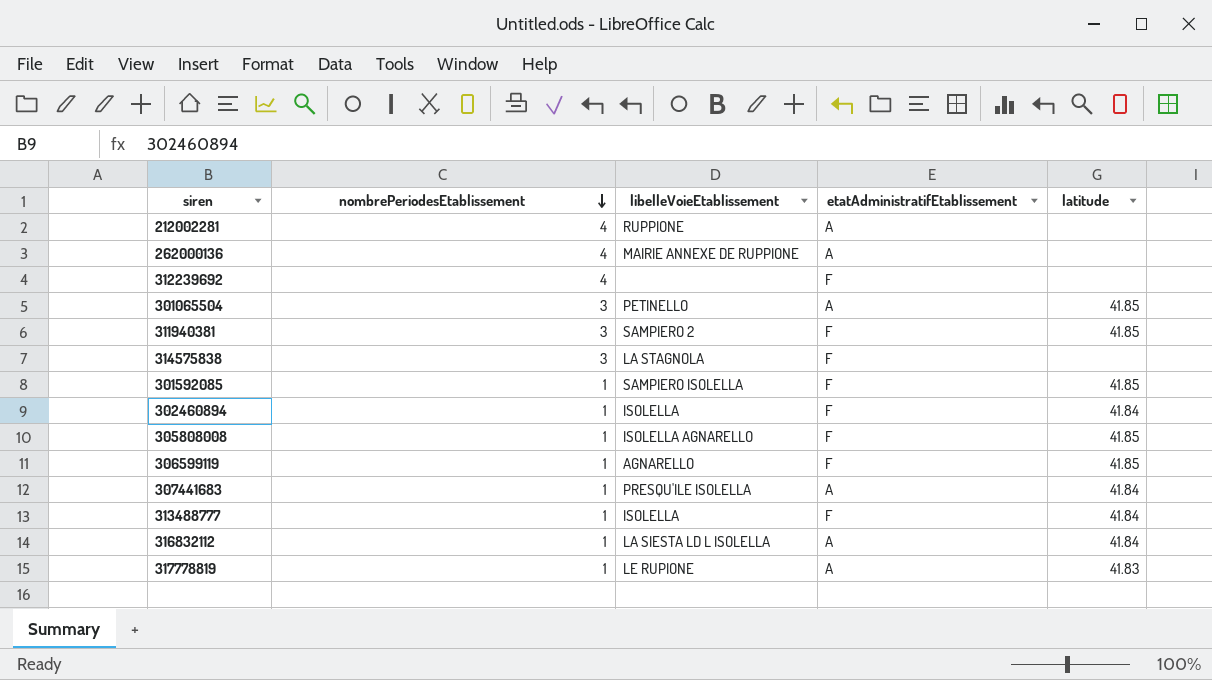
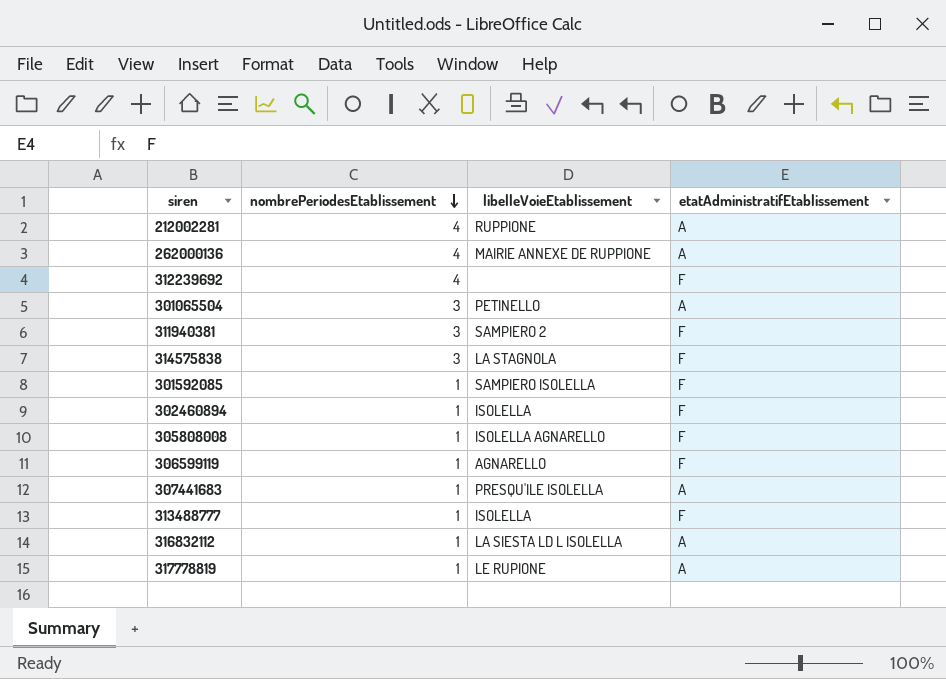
column latitude | position: 5 -> none

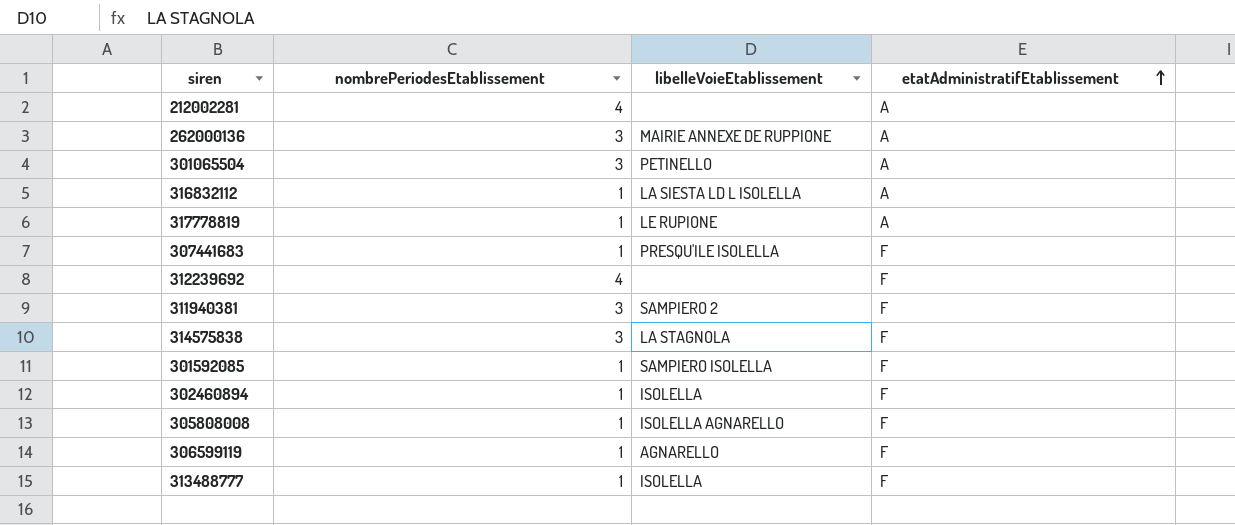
row order: nombrePeriodesEtablissement descending -> etatAdministratifEtablissement ascending
212002281 | libelleVoieEtablissement: RUPPIONE -> none
262000136 | nombrePeriodesEtablissement: 4 -> 3
307441683 | etatAdministratifEtablissement: A -> F

